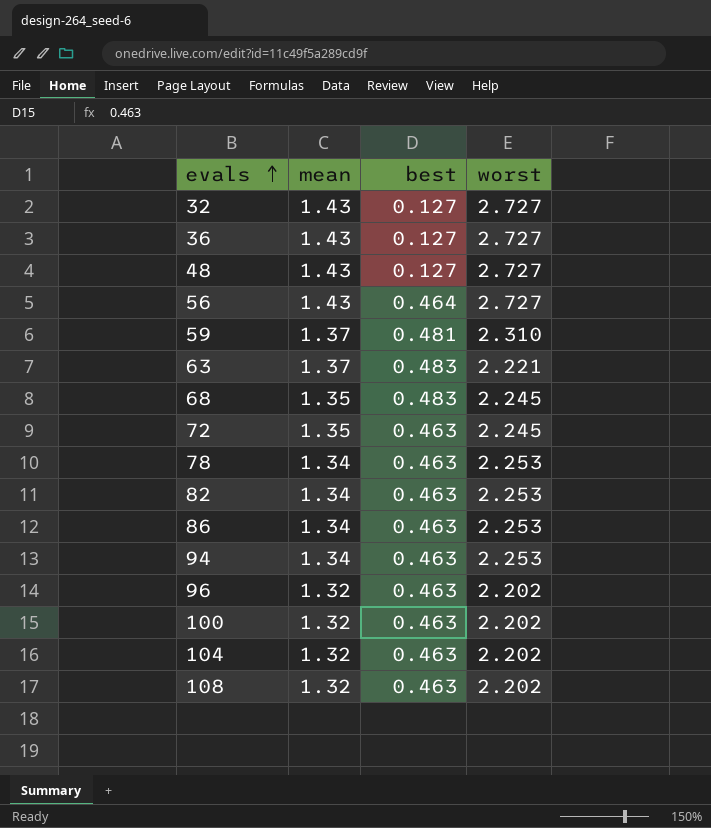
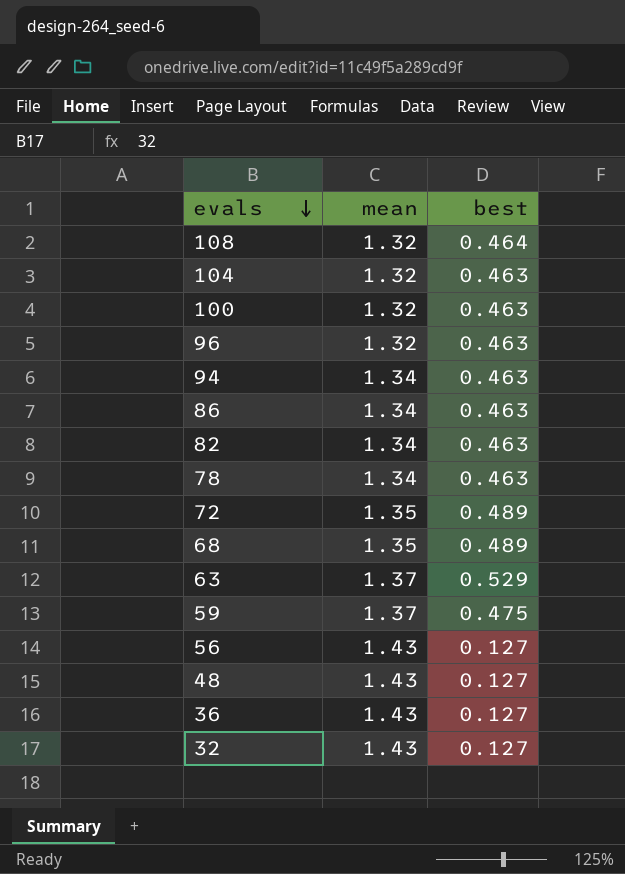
row order: evals ascending -> evals descending
column worst | position: 4 -> none
108 | best: 0.463 -> 0.464
72 | best: 0.463 -> 0.489
68 | best: 0.483 -> 0.489
63 | best: 0.483 -> 0.529
59 | best: 0.481 -> 0.475
56 | best: 0.464 -> 0.127

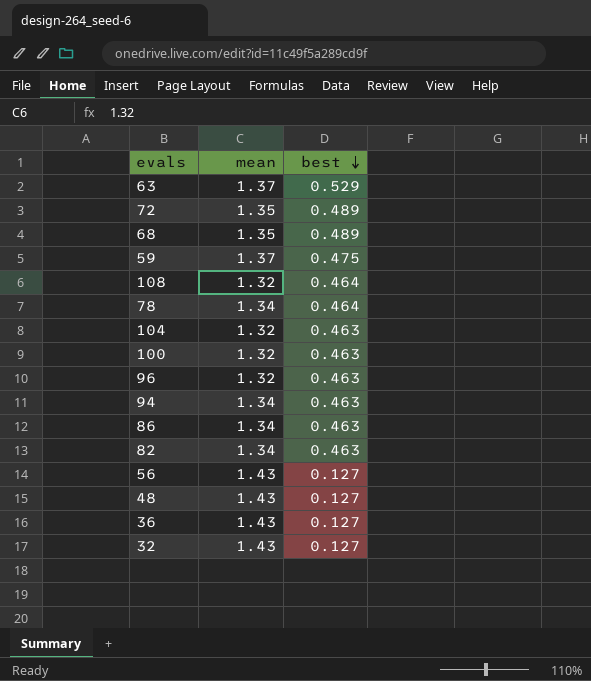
row order: evals descending -> best descending
78 | best: 0.463 -> 0.464

